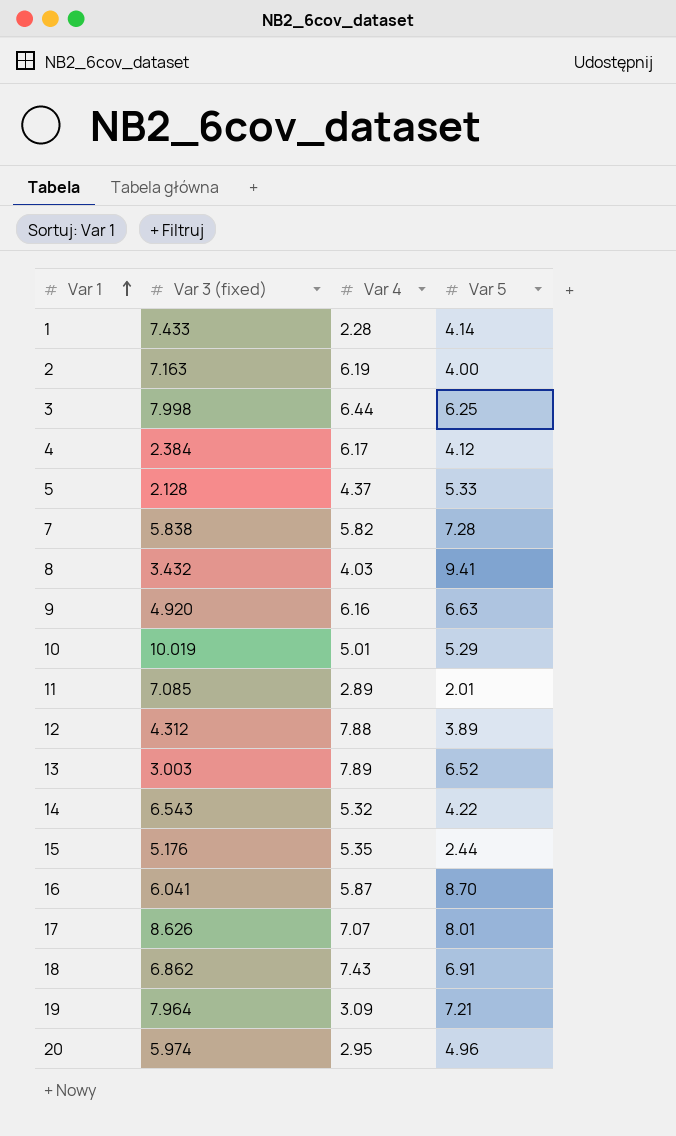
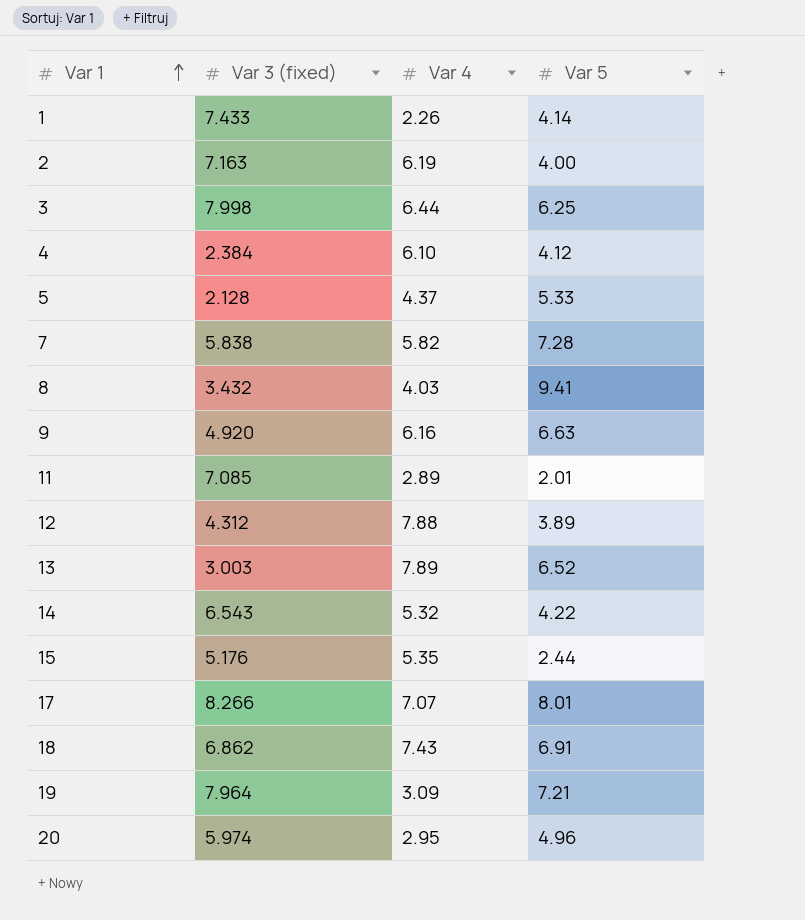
row 10: 10.019 | 5.01 | 5.29 -> none
row 16: 6.041 | 5.87 | 8.70 -> none
1 | Var 4: 2.28 -> 2.26
4 | Var 4: 6.17 -> 6.10
17 | Var 3 (fixed): 8.626 -> 8.266

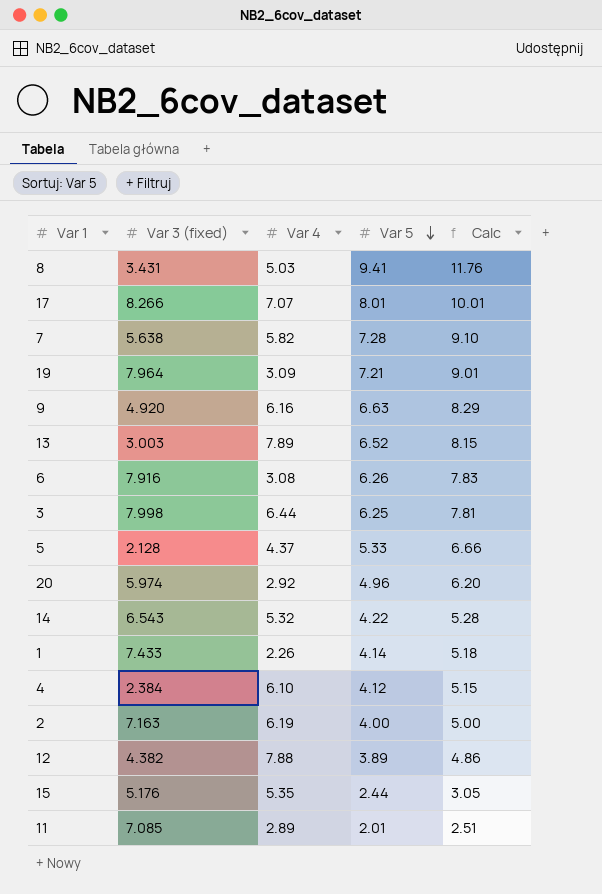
row order: Var 1 ascending -> Var 5 descending
column Calc | formula: none -> [Var 5] * 1.25
row 18: 6.862 | 7.43 | 6.91 -> none
8 | Var 3 (fixed): 3.432 -> 3.431
8 | Var 4: 4.03 -> 5.03
7 | Var 3 (fixed): 5.838 -> 5.638
row 6: none -> 7.916 | 3.08 | 6.26 | 7.83
20 | Var 4: 2.95 -> 2.92
12 | Var 3 (fixed): 4.312 -> 4.382

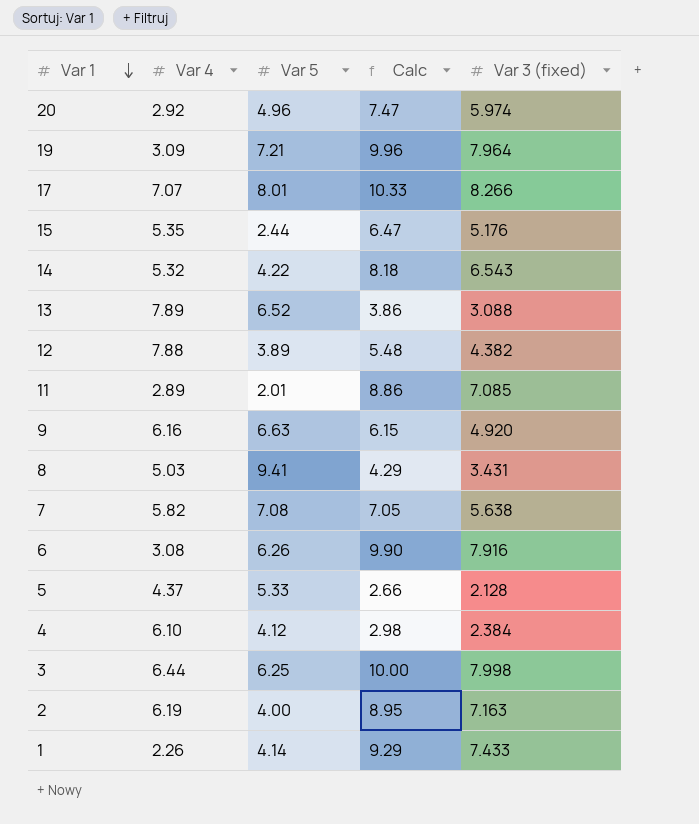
row order: Var 5 descending -> Var 1 descending
column Calc | formula: [Var 5] * 1.25 -> [Var 3 (fixed)] * 1.25
column Var 3 (fixed) | position: 2 -> 5
13 | Var 3 (fixed): 3.003 -> 3.088
7 | Var 5: 7.28 -> 7.08

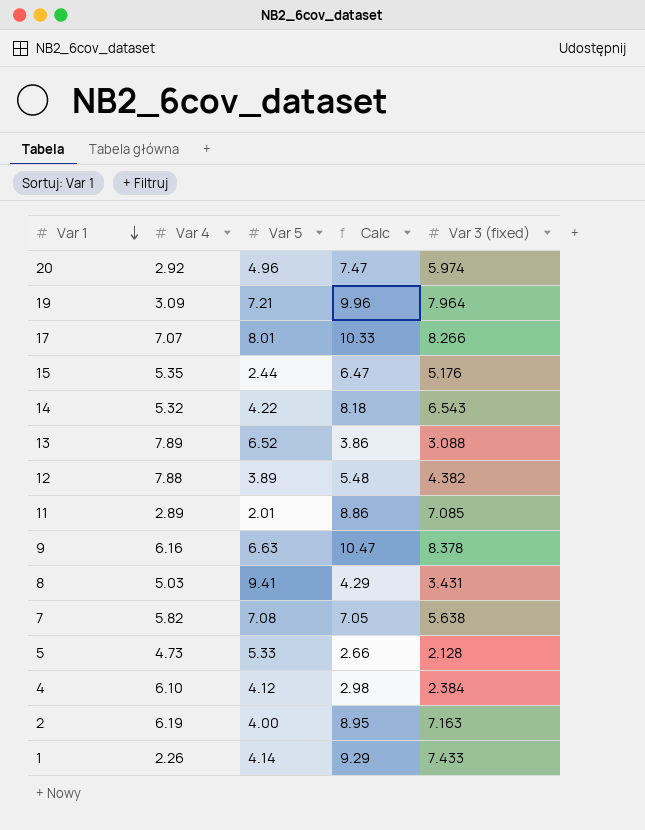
row 6: 3.08 | 6.26 | 9.90 | 7.916 -> none
row 3: 6.44 | 6.25 | 10.00 | 7.998 -> none
9 | Calc: 6.15 -> 10.47
9 | Var 3 (fixed): 4.920 -> 8.378
5 | Var 4: 4.37 -> 4.73

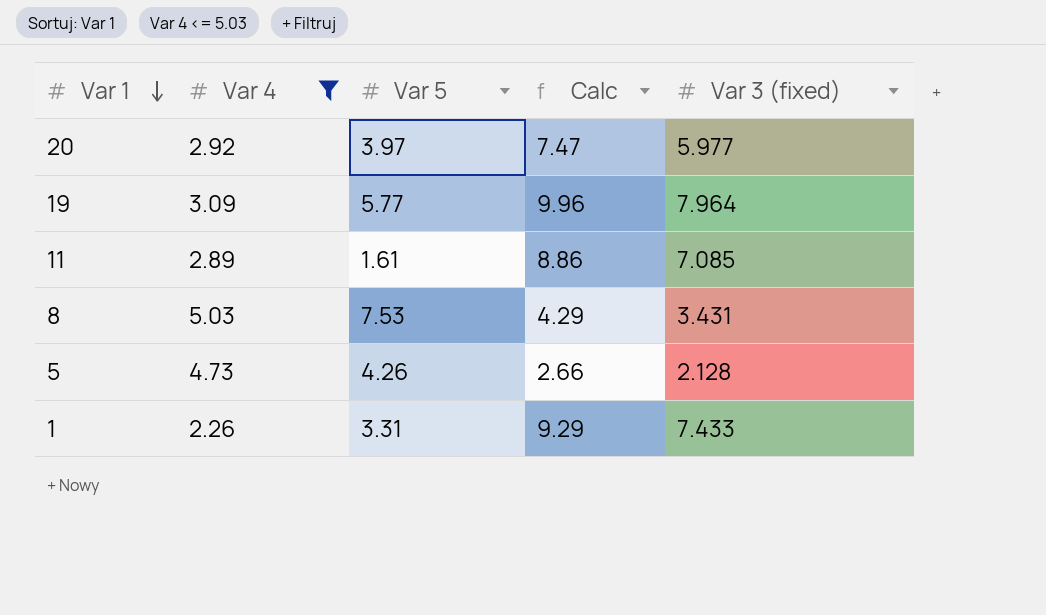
filter: none -> Var 4 <= 5.03
20 | Var 5: 4.96 -> 3.97
20 | Var 3 (fixed): 5.974 -> 5.977
19 | Var 5: 7.21 -> 5.77
11 | Var 5: 2.01 -> 1.61
8 | Var 5: 9.41 -> 7.53
5 | Var 5: 5.33 -> 4.26
1 | Var 5: 4.14 -> 3.31

